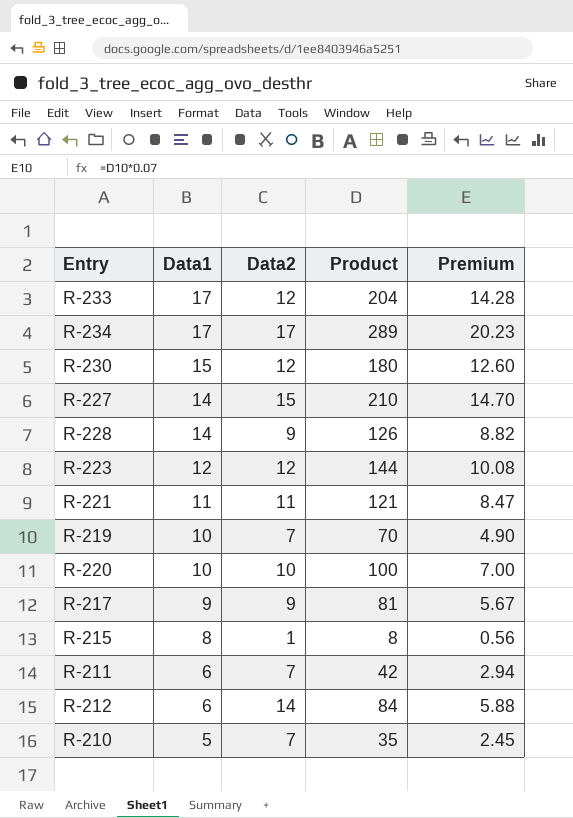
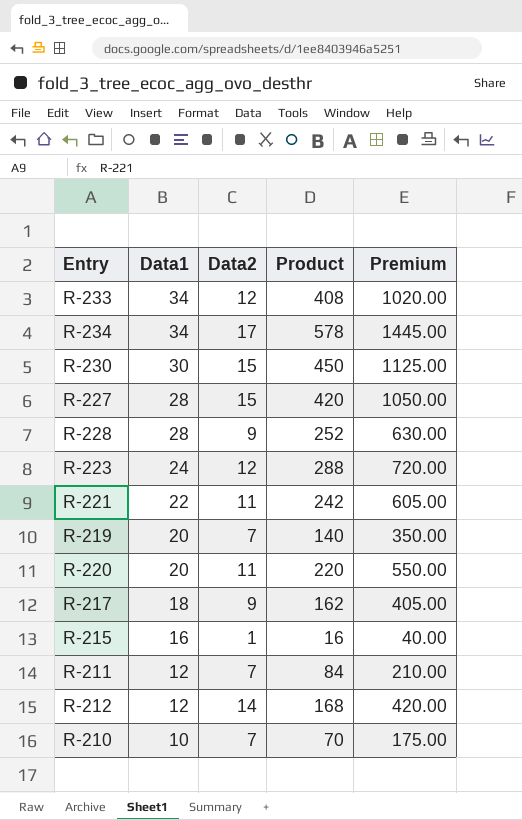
column Premium | formula: [Product] * 0.07 -> [Product] * 2.5
R-233 | Data1: 17 -> 34
R-233 | Product: 204 -> 408
R-234 | Data1: 17 -> 34
R-234 | Product: 289 -> 578
R-230 | Data1: 15 -> 30
R-230 | Data2: 12 -> 15
R-230 | Product: 180 -> 450
R-227 | Data1: 14 -> 28
R-227 | Product: 210 -> 420
R-228 | Data1: 14 -> 28
R-228 | Product: 126 -> 252
R-223 | Data1: 12 -> 24
R-223 | Product: 144 -> 288
R-221 | Data1: 11 -> 22
R-221 | Product: 121 -> 242
R-219 | Data1: 10 -> 20
R-219 | Product: 70 -> 140
R-220 | Data1: 10 -> 20
R-220 | Data2: 10 -> 11
R-220 | Product: 100 -> 220
R-217 | Data1: 9 -> 18
R-217 | Product: 81 -> 162
R-215 | Data1: 8 -> 16
R-215 | Product: 8 -> 16
R-211 | Data1: 6 -> 12
R-211 | Product: 42 -> 84
R-212 | Data1: 6 -> 12
R-212 | Product: 84 -> 168
R-210 | Data1: 5 -> 10
R-210 | Product: 35 -> 70

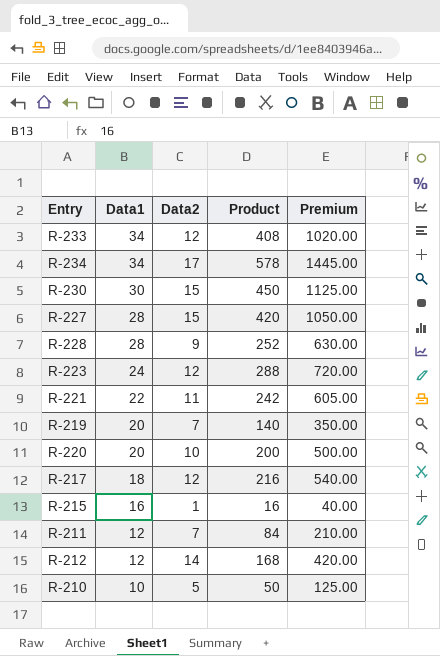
R-220 | Data2: 11 -> 10
R-220 | Product: 220 -> 200
R-220 | Premium: 550.00 -> 500.00
R-217 | Data2: 9 -> 12
R-217 | Product: 162 -> 216
R-217 | Premium: 405.00 -> 540.00
R-210 | Data2: 7 -> 5
R-210 | Product: 70 -> 50
R-210 | Premium: 175.00 -> 125.00

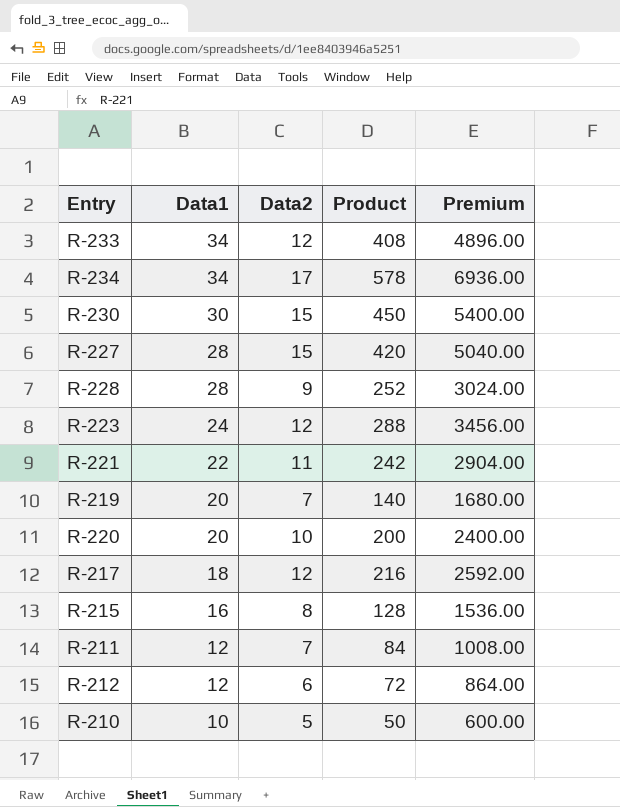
column Premium | formula: [Product] * 2.5 -> [Product] * 12
R-215 | Data2: 1 -> 8
R-215 | Product: 16 -> 128
R-212 | Data2: 14 -> 6
R-212 | Product: 168 -> 72

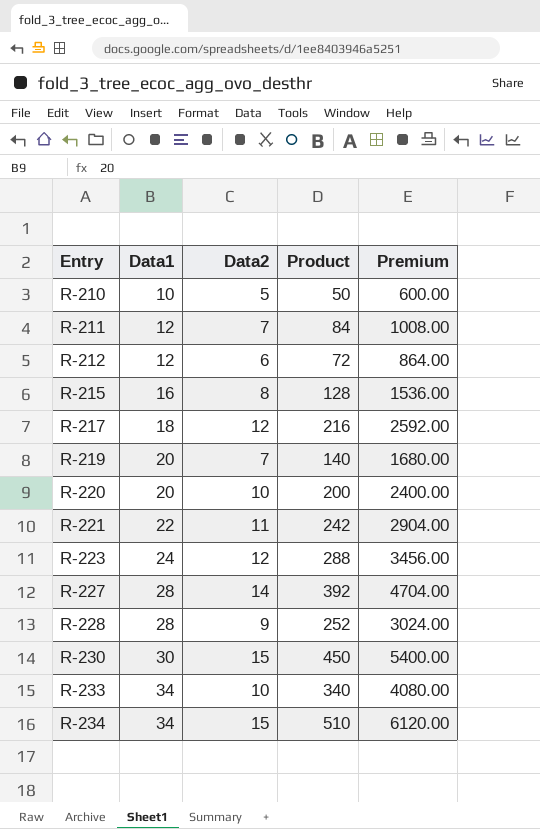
row order: Data1 descending -> Entry ascending
R-227 | Data2: 15 -> 14
R-227 | Product: 420 -> 392
R-227 | Premium: 5040.00 -> 4704.00
R-233 | Data2: 12 -> 10
R-233 | Product: 408 -> 340
R-233 | Premium: 4896.00 -> 4080.00
R-234 | Data2: 17 -> 15
R-234 | Product: 578 -> 510
R-234 | Premium: 6936.00 -> 6120.00

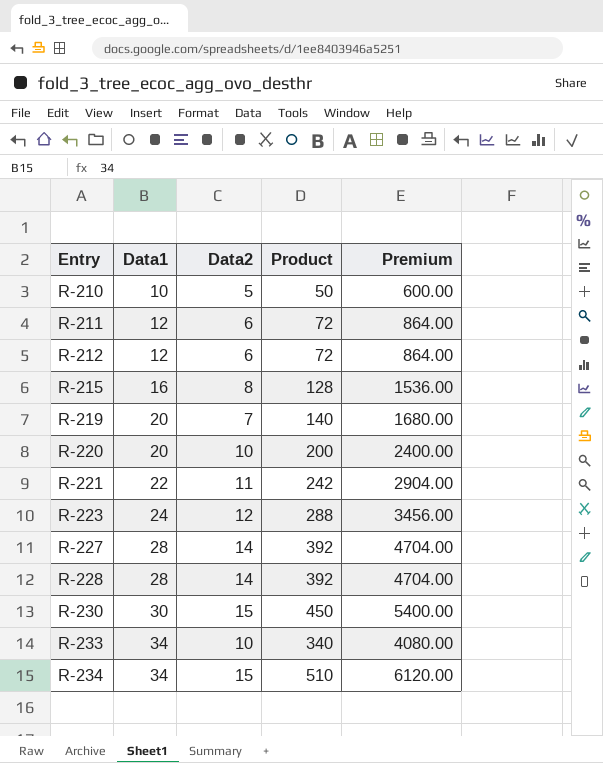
row R-217: 18 | 12 | 216 | 2592.00 -> none
R-211 | Data2: 7 -> 6
R-211 | Product: 84 -> 72
R-211 | Premium: 1008.00 -> 864.00
R-228 | Data2: 9 -> 14
R-228 | Product: 252 -> 392
R-228 | Premium: 3024.00 -> 4704.00

